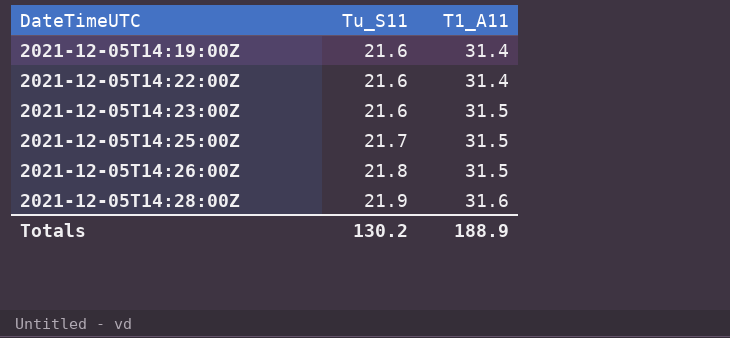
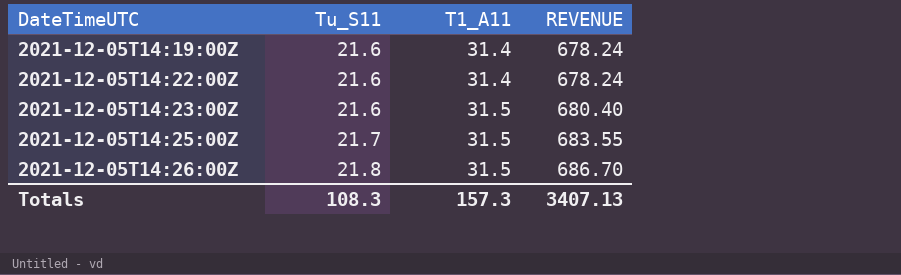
column REVENUE | formula: none -> [Tu_S11] * [T1_A11]
row 2021-12-05T14:28:00Z: 21.9 | 31.6 -> none
Totals | Tu_S11: 130.2 -> 108.3
Totals | T1_A11: 188.9 -> 157.3

